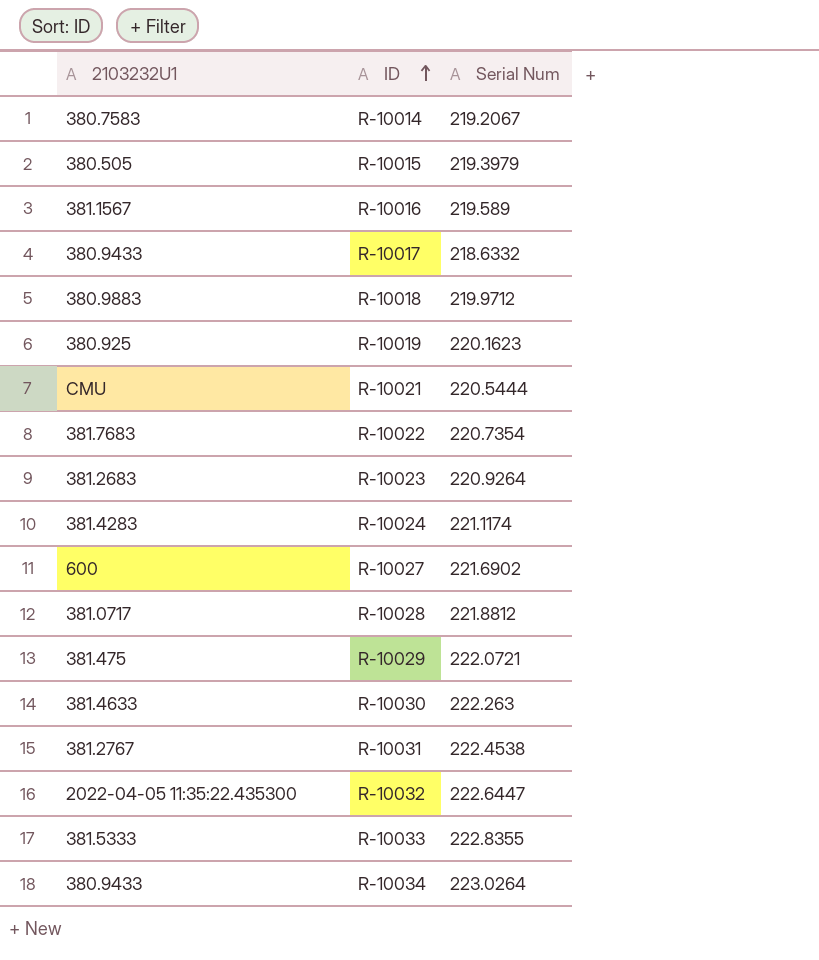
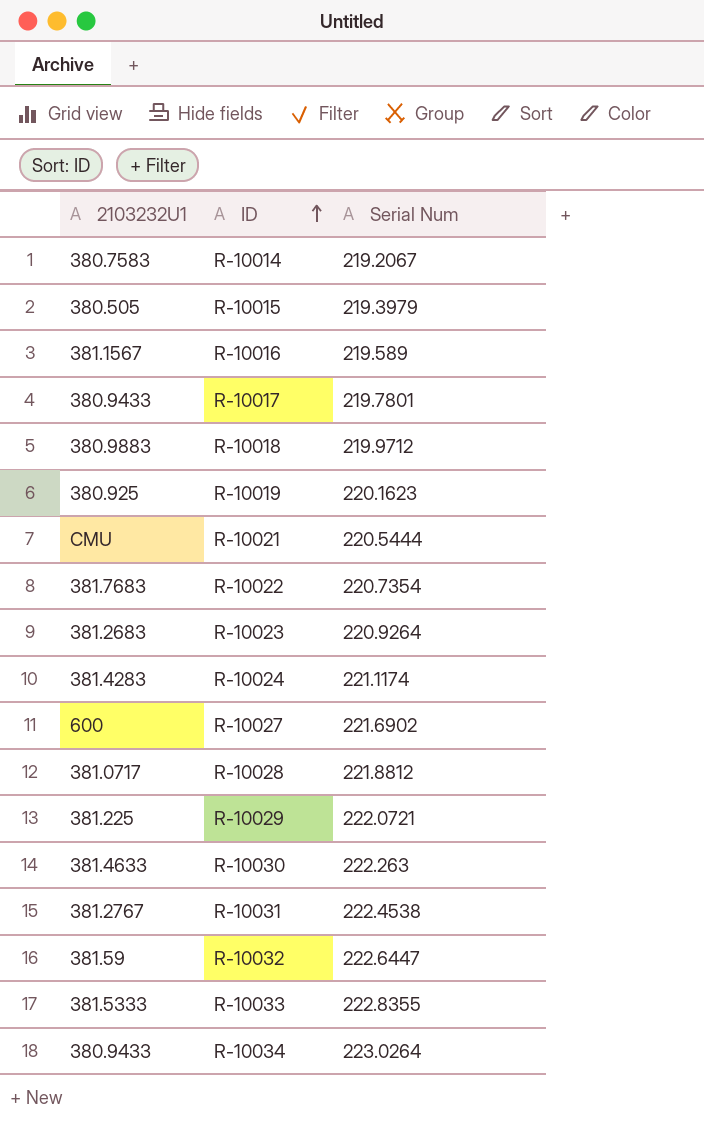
R-10017 | Serial Num: 218.6332 -> 219.7801
R-10029 | 2103232U1: 381.475 -> 381.225
R-10032 | 2103232U1: 2022-04-05 11:35:22.435300 -> 381.59

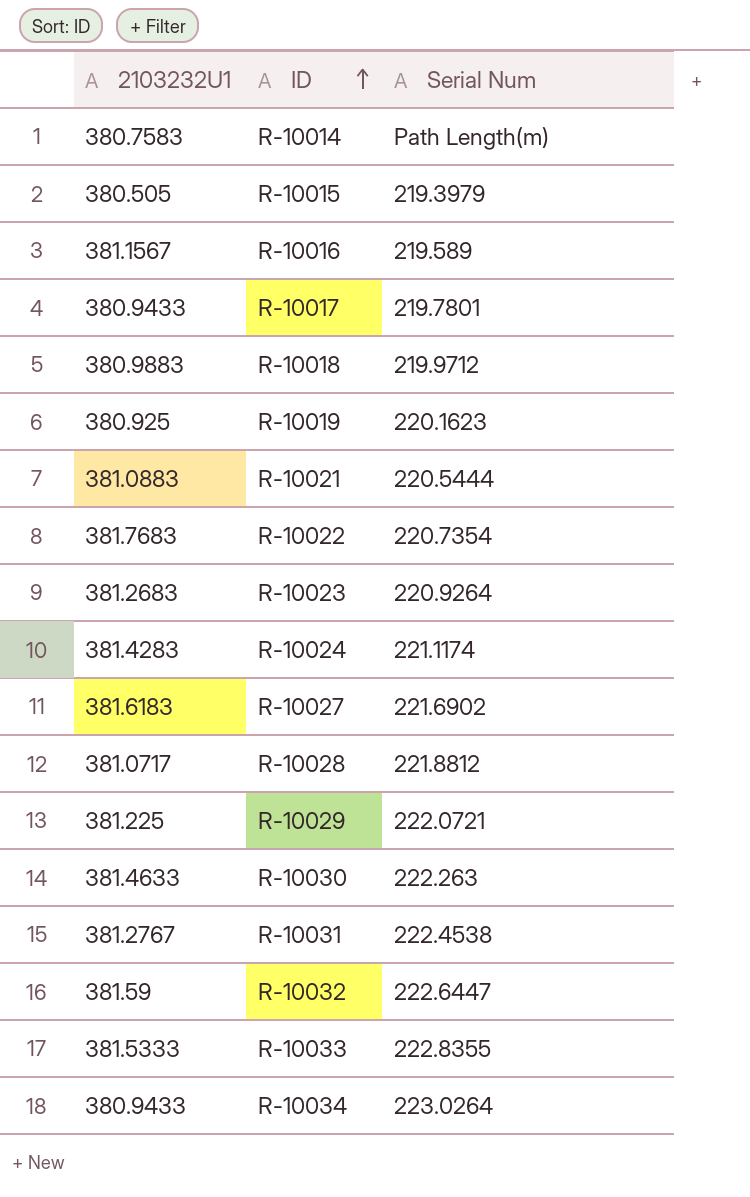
R-10014 | Serial Num: 219.2067 -> Path Length(m)
R-10021 | 2103232U1: CMU -> 381.0883
R-10027 | 2103232U1: 600 -> 381.6183

